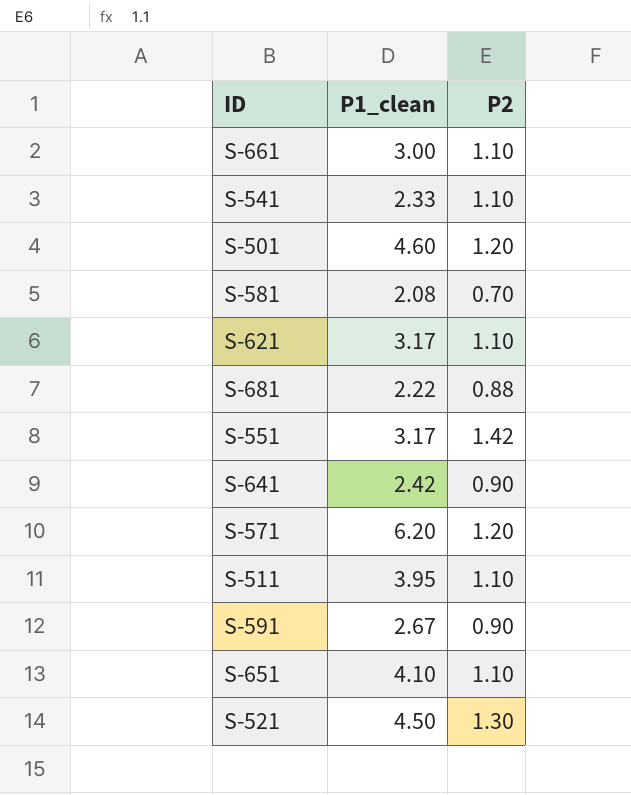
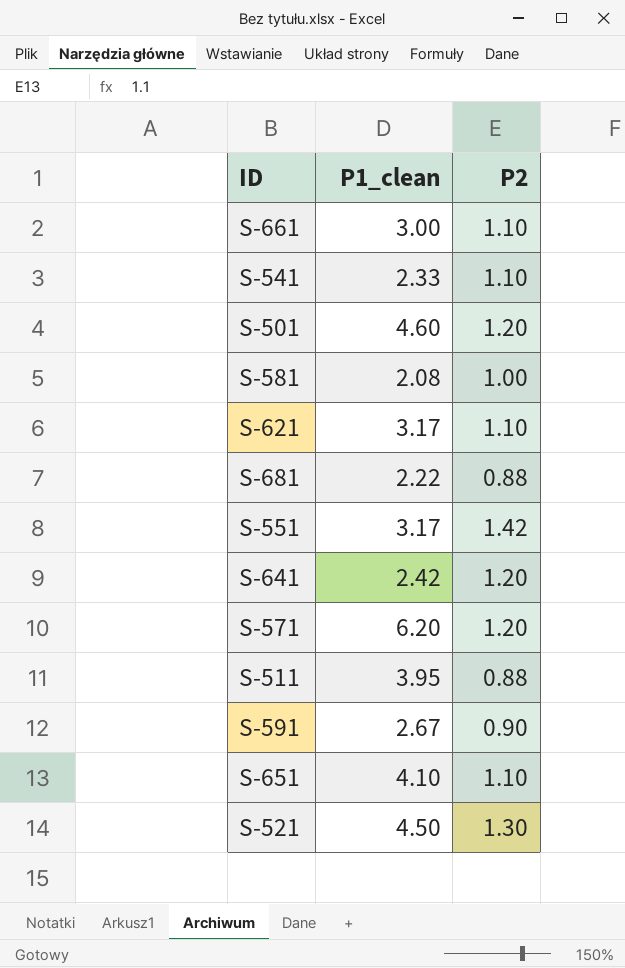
S-581 | P2: 0.70 -> 1.00
S-641 | P2: 0.90 -> 1.20
S-511 | P2: 1.10 -> 0.88

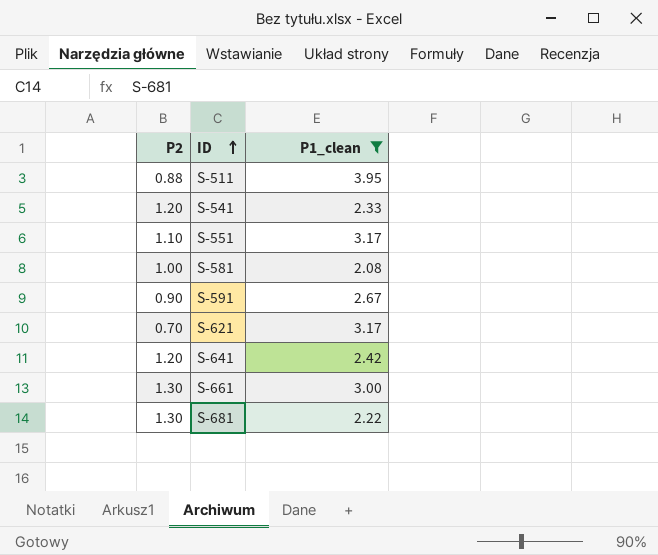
filter: none -> P1_clean <= 3.95
row order: none -> ID ascending
column P2 | position: 3 -> 1
S-541 | P2: 1.10 -> 1.20
S-551 | P2: 1.42 -> 1.10
S-621 | P2: 1.10 -> 0.70
S-661 | P2: 1.10 -> 1.30
S-681 | P2: 0.88 -> 1.30

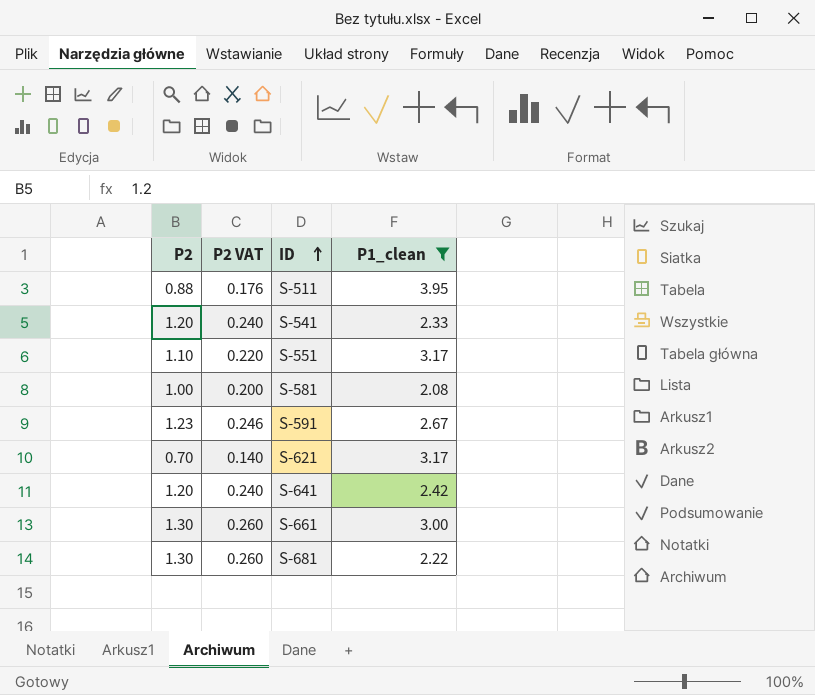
column P2 VAT | formula: none -> [P2] * 0.2
S-591 | P2: 0.90 -> 1.23

